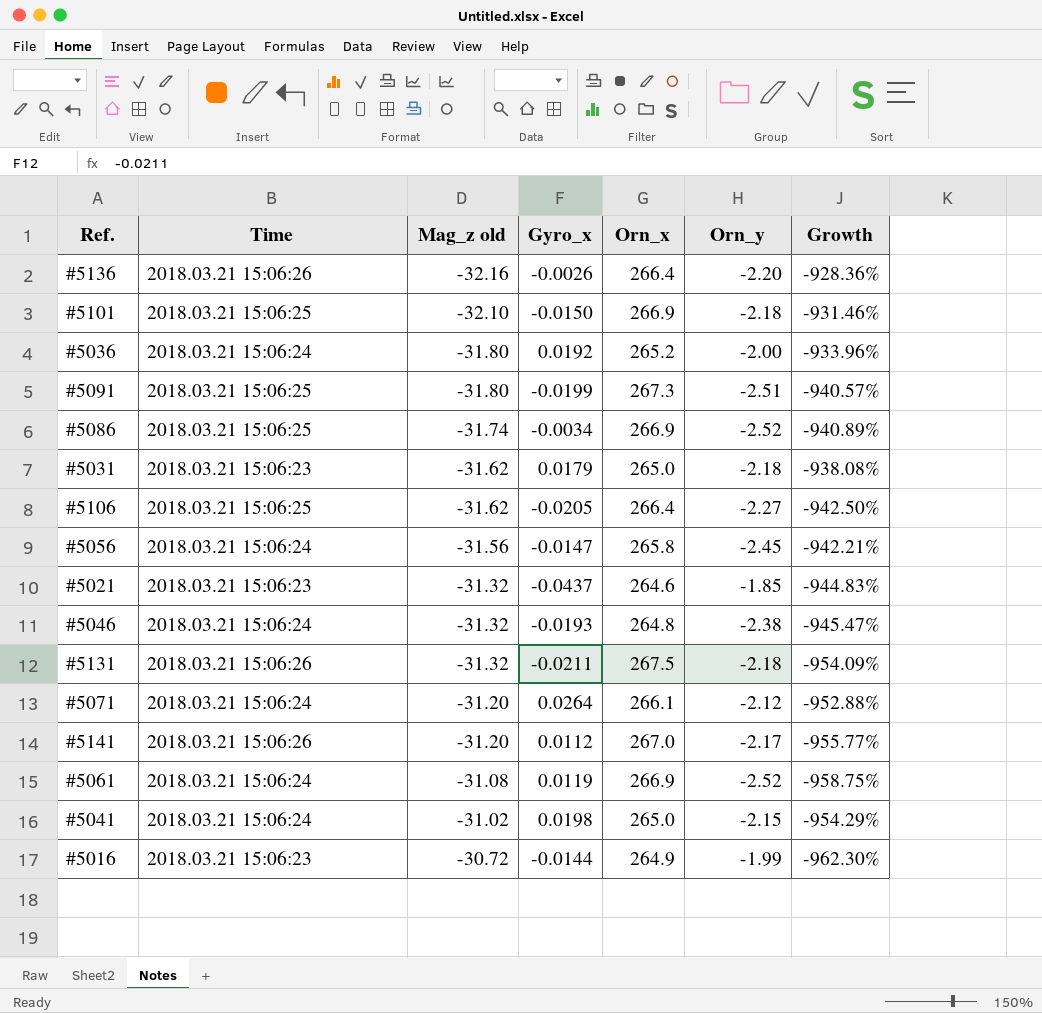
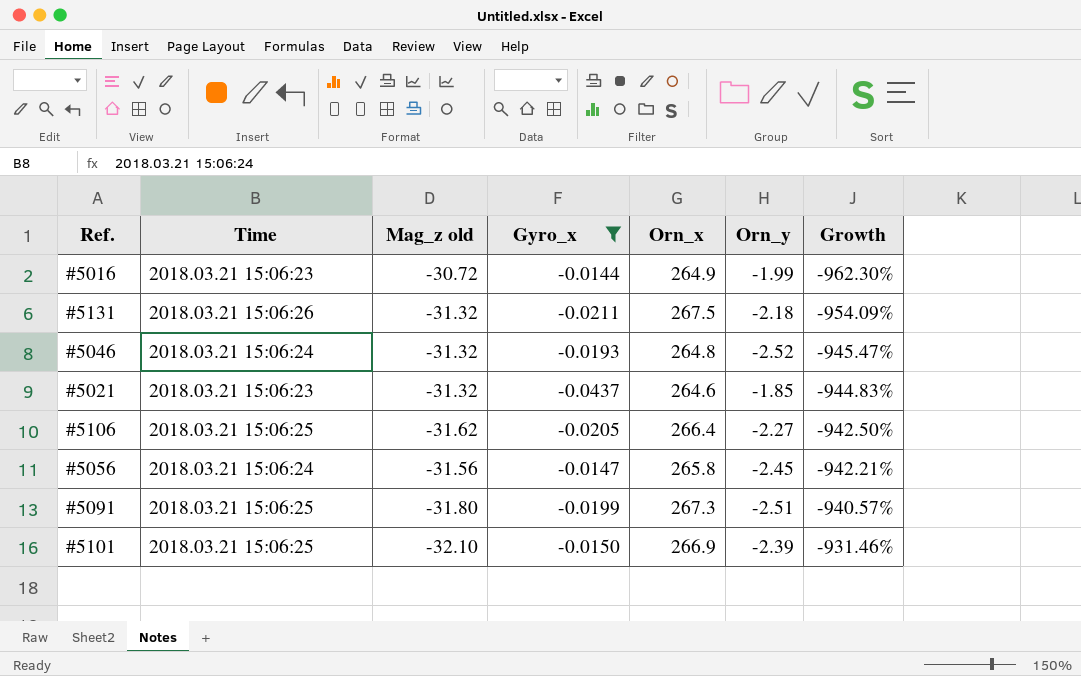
filter: none -> Gyro_x <= -0.0144
row order: Mag_z old ascending -> Growth ascending
#5046 | Orn_y: -2.38 -> -2.52
#5101 | Orn_y: -2.18 -> -2.39

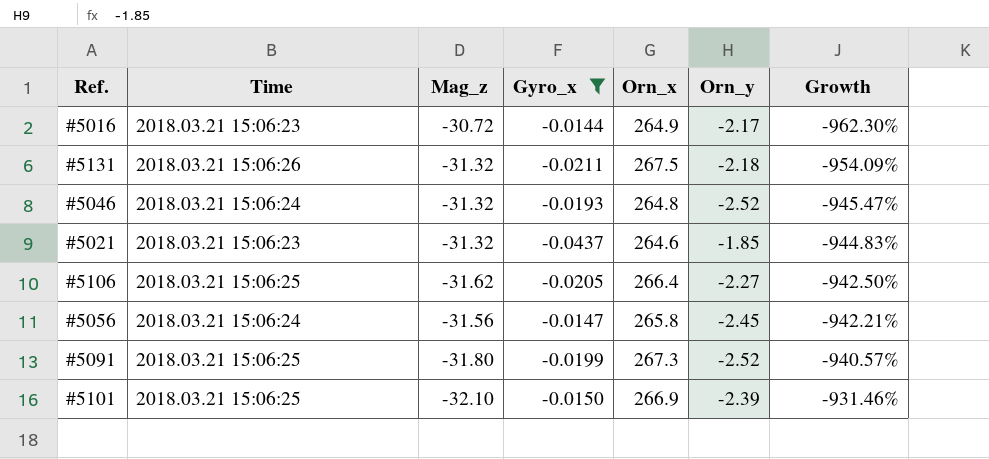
column name: Mag_z old -> Mag_z
#5016 | Orn_y: -1.99 -> -2.17
#5091 | Orn_y: -2.51 -> -2.52

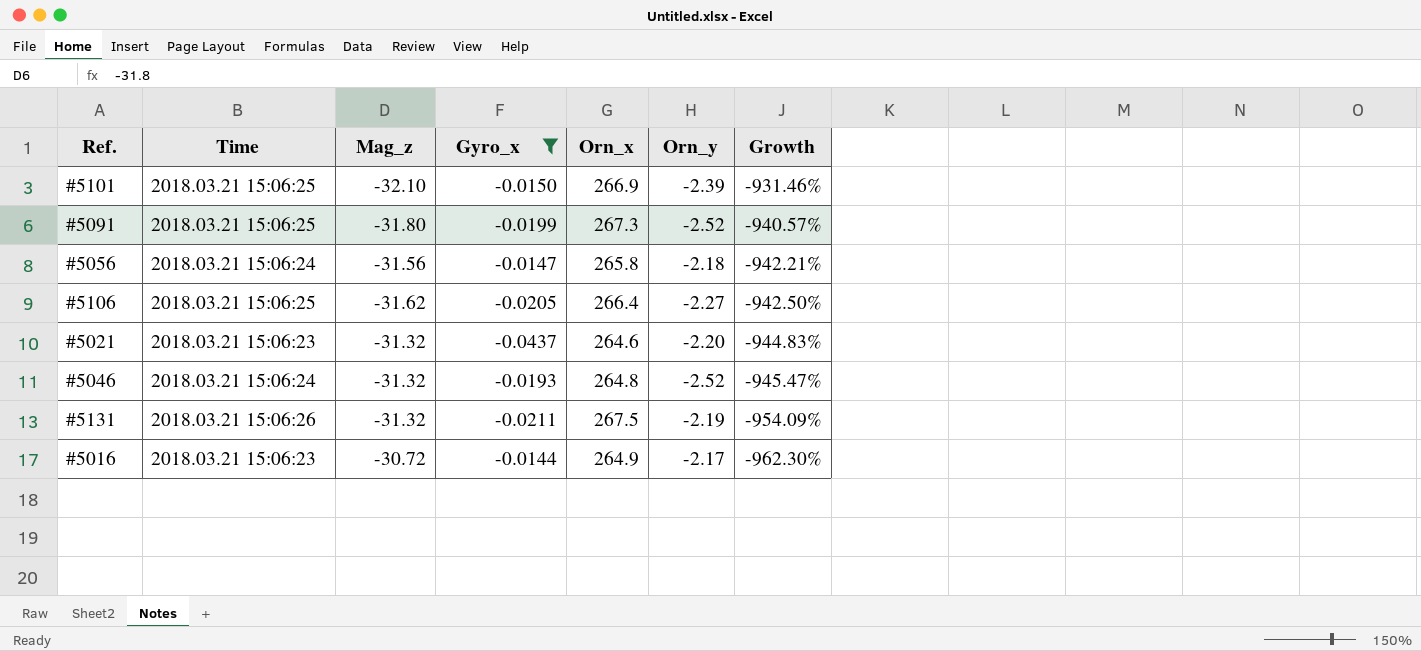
row order: Growth ascending -> Growth descending
#5056 | Orn_y: -2.45 -> -2.18
#5021 | Orn_y: -1.85 -> -2.20
#5131 | Orn_y: -2.18 -> -2.19

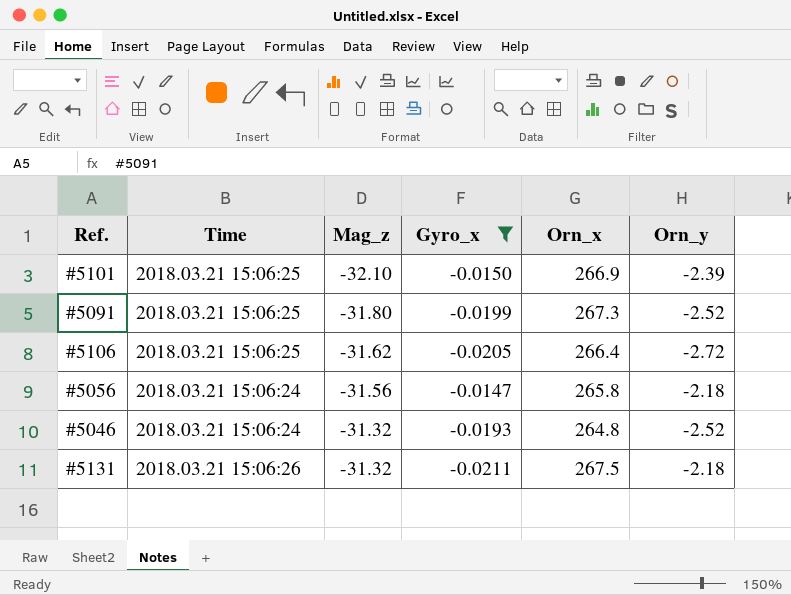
row order: Growth descending -> Mag_z ascending
column Growth | formula: ([Orn_x] - [Mag_z]) / [Mag_z] -> none
row #5021: 2018.03.21 15:06:23 | -31.32 | -0.0437 | 264.6 | -2.20 | -944.83% -> none
row #5016: 2018.03.21 15:06:23 | -30.72 | -0.0144 | 264.9 | -2.17 | -962.30% -> none
#5106 | Orn_y: -2.27 -> -2.72
#5131 | Orn_y: -2.19 -> -2.18

